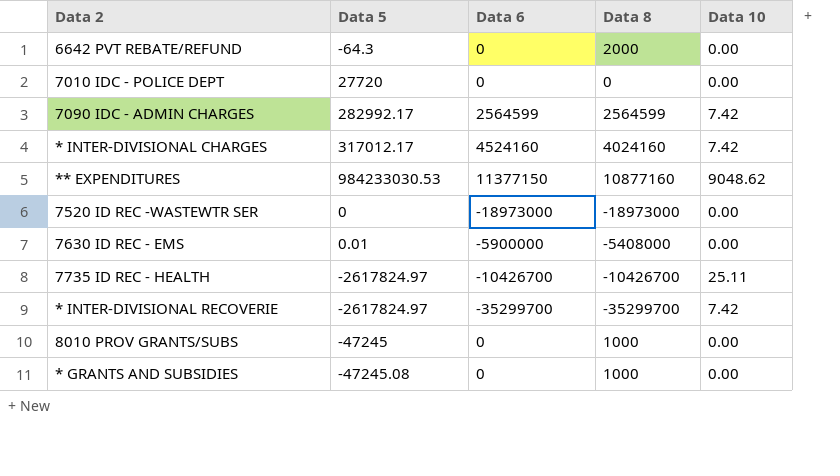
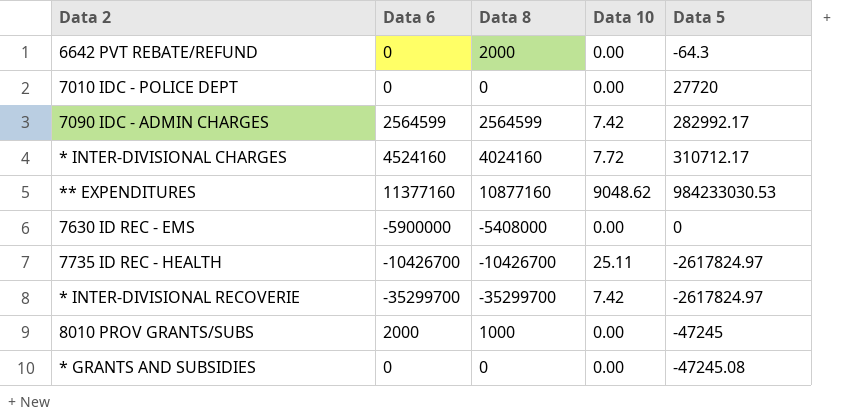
column Data 5 | position: 2 -> 5
row 7520 ID REC -WASTEWTR SER: 0 | -18973000 | -18973000 | 0.00 -> none
* INTER-DIVISIONAL CHARGES | Data 10: 7.42 -> 7.72
* INTER-DIVISIONAL CHARGES | Data 5: 317012.17 -> 310712.17
** EXPENDITURES | Data 6: 11377150 -> 11377160
7630 ID REC - EMS | Data 5: 0.01 -> 0
8010 PROV GRANTS/SUBS | Data 6: 0 -> 2000
* GRANTS AND SUBSIDIES | Data 8: 1000 -> 0

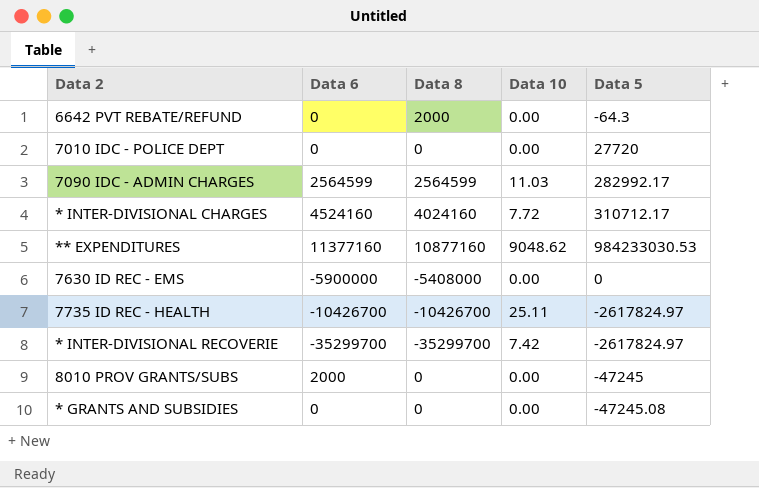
7090 IDC - ADMIN CHARGES | Data 10: 7.42 -> 11.03
8010 PROV GRANTS/SUBS | Data 8: 1000 -> 0

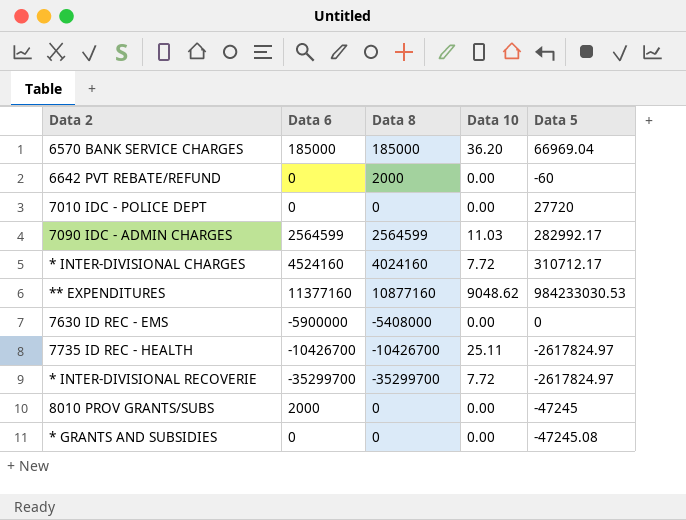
row 6570 BANK SERVICE CHARGES: none -> 185000 | 185000 | 36.20 | 66969.04
6642 PVT REBATE/REFUND | Data 5: -64.3 -> -60
* INTER-DIVISIONAL RECOVERIE | Data 10: 7.42 -> 7.72

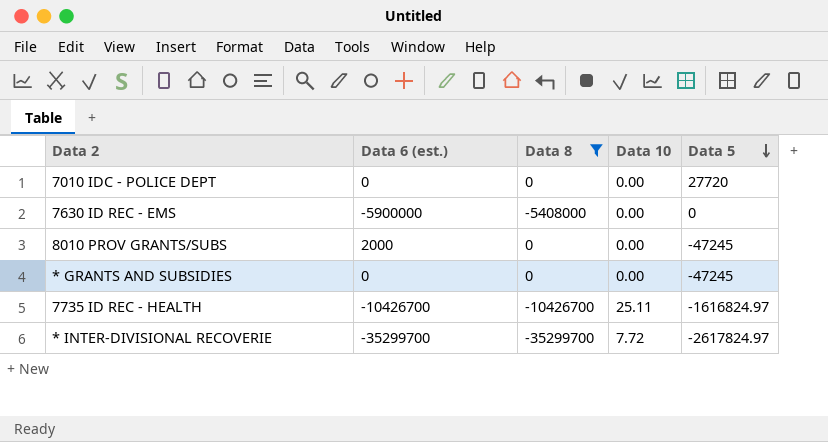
filter: none -> Data 8 <= 0
row order: none -> Data 5 descending
column name: Data 6 -> Data 6 (est.)
* GRANTS AND SUBSIDIES | Data 5: -47245.08 -> -47245
7735 ID REC - HEALTH | Data 5: -2617824.97 -> -1616824.97

